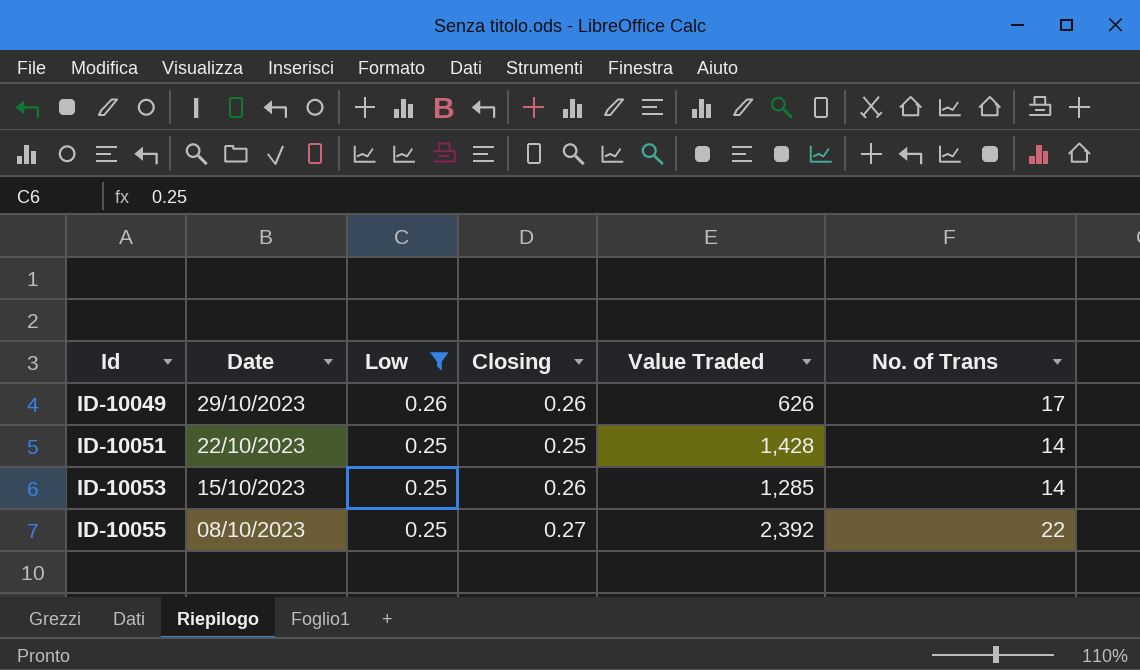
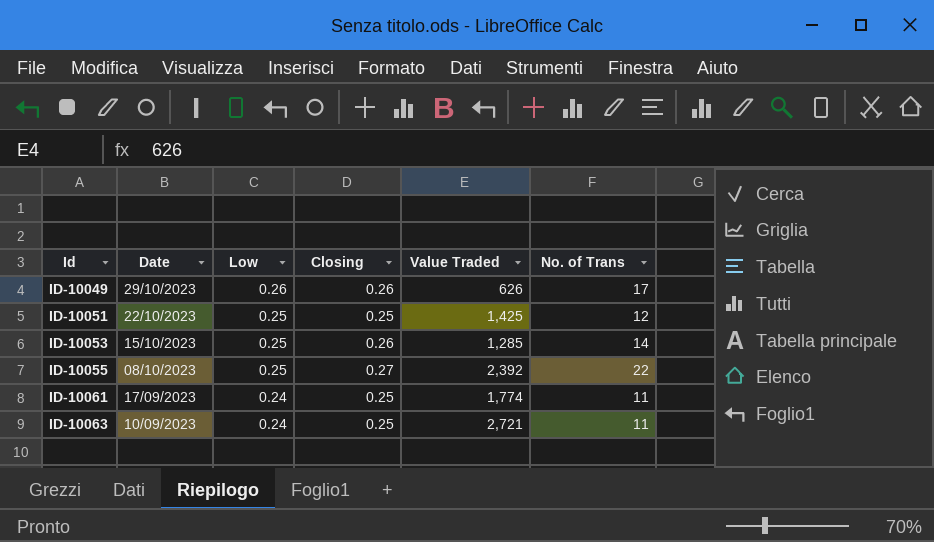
filter: Low != 0.24 -> none
ID-10051 | Value Traded: 1,428 -> 1,425
ID-10051 | No. of Trans: 14 -> 12

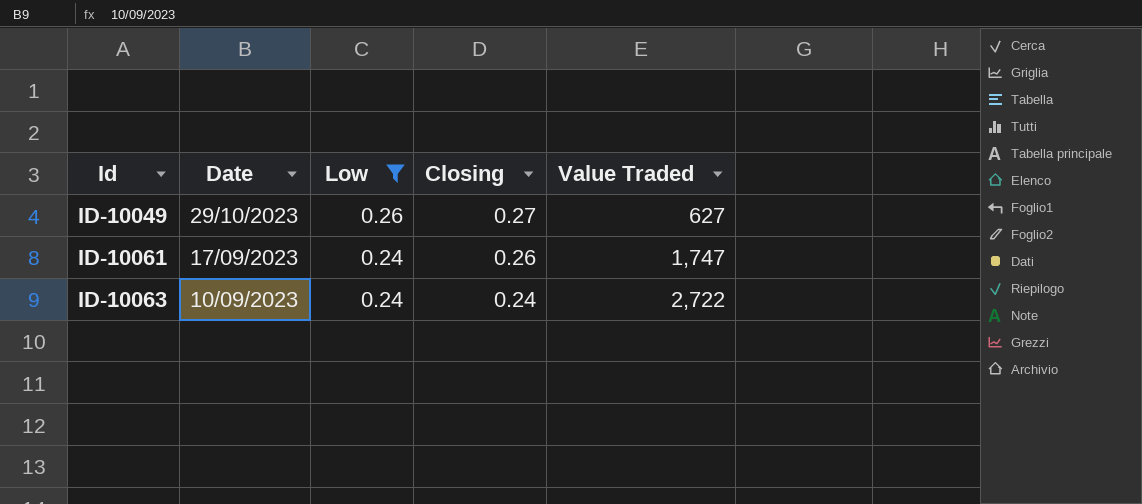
filter: none -> Low != 0.25
column No. of Trans | position: 6 -> none
ID-10049 | Closing: 0.26 -> 0.27
ID-10049 | Value Traded: 626 -> 627
ID-10061 | Closing: 0.25 -> 0.26
ID-10061 | Value Traded: 1,774 -> 1,747
ID-10063 | Closing: 0.25 -> 0.24
ID-10063 | Value Traded: 2,721 -> 2,722

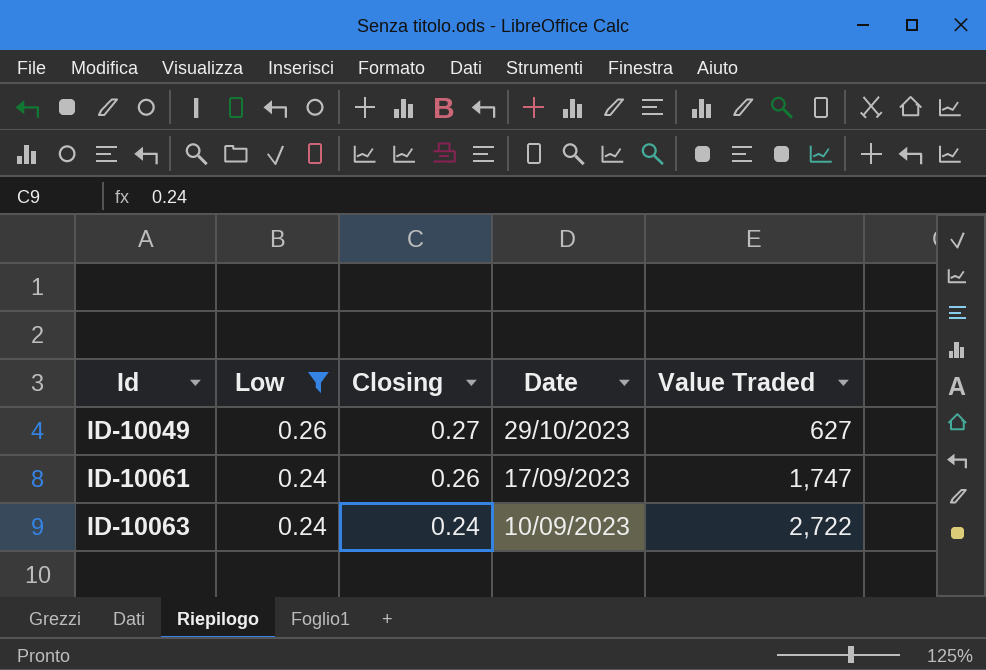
column Date | position: 2 -> 4

